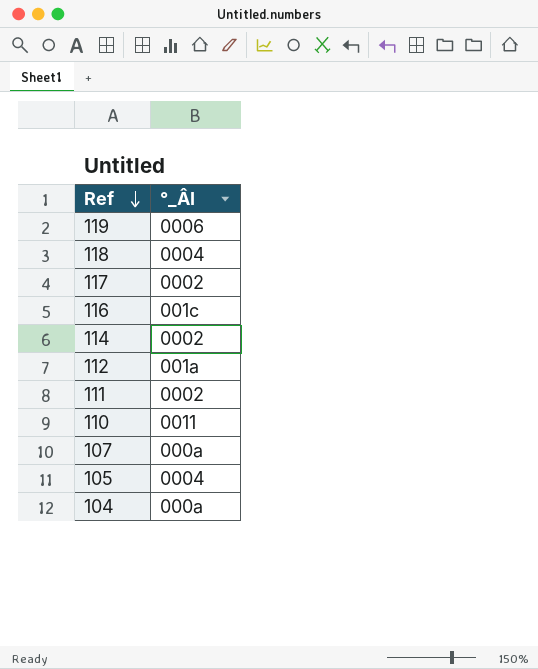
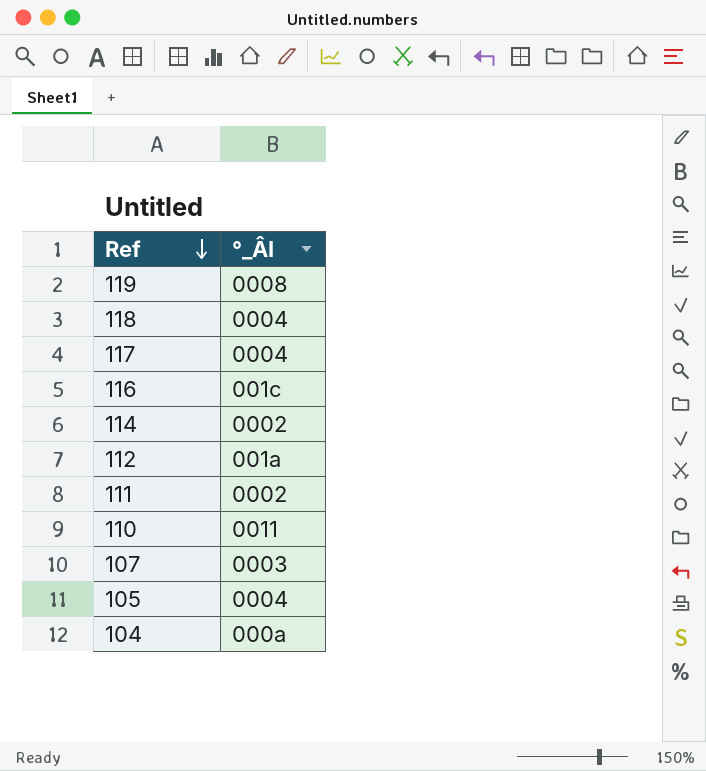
119 | °_ÂI: 0006 -> 0008
117 | °_ÂI: 0002 -> 0004
107 | °_ÂI: 000a -> 0003

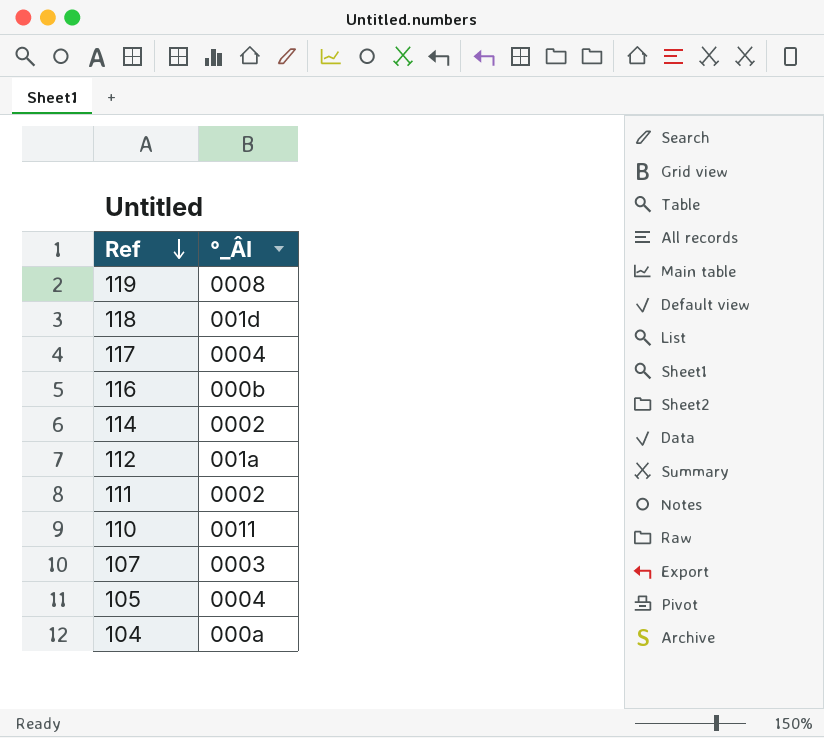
118 | °_ÂI: 0004 -> 001d
116 | °_ÂI: 001c -> 000b

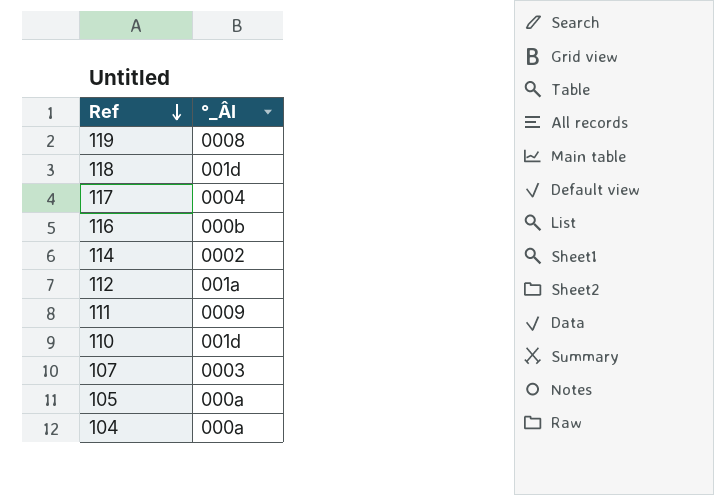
111 | °_ÂI: 0002 -> 0009
110 | °_ÂI: 0011 -> 001d
105 | °_ÂI: 0004 -> 000a

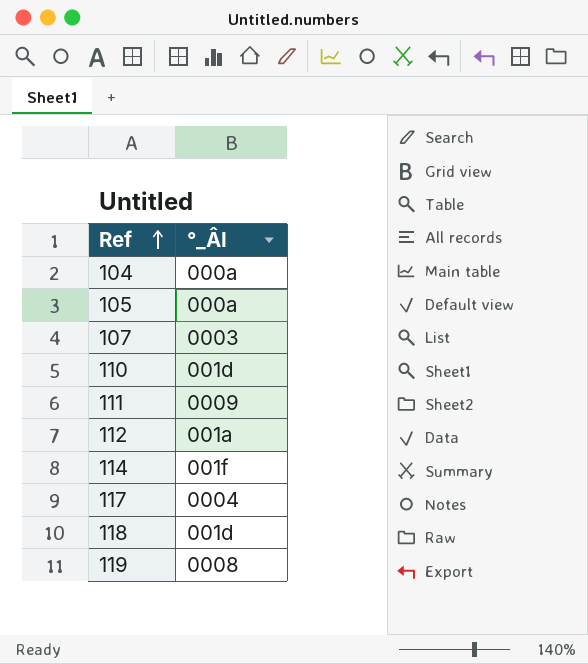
row order: Ref descending -> Ref ascending
row 116: 000b -> none
114 | °_ÂI: 0002 -> 001f

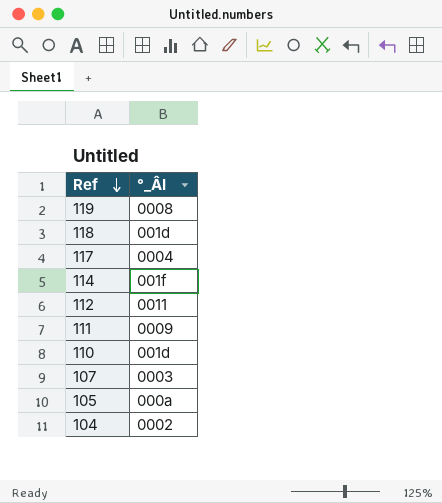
row order: Ref ascending -> Ref descending
112 | °_ÂI: 001a -> 0011
104 | °_ÂI: 000a -> 0002

